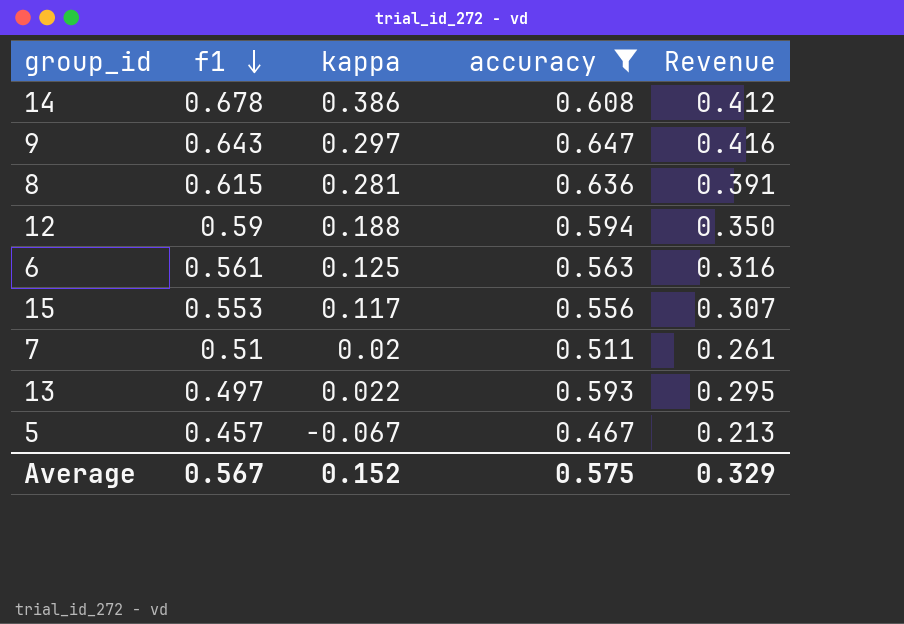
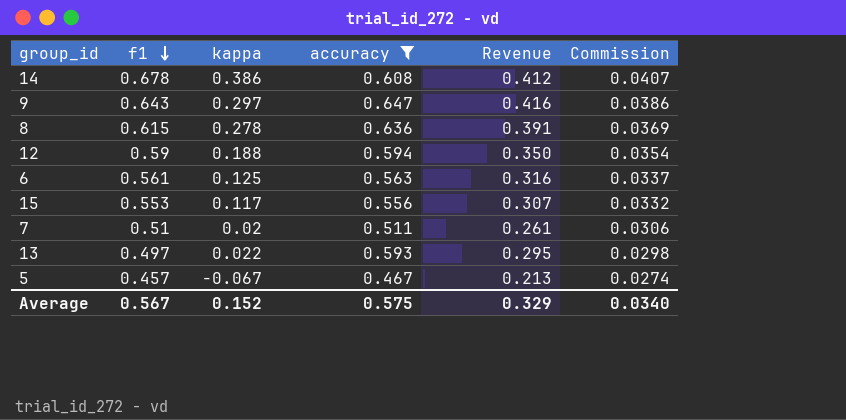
column Commission | formula: none -> [f1] * 0.06
8 | kappa: 0.281 -> 0.278

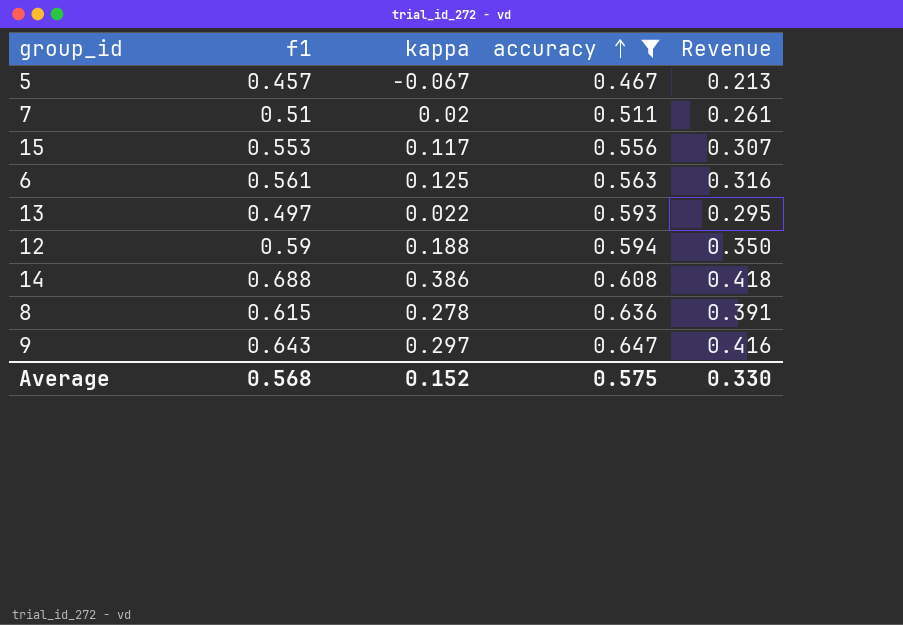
row order: f1 descending -> accuracy ascending
column Commission | formula: [f1] * 0.06 -> none
14 | f1: 0.678 -> 0.688
14 | Revenue: 0.412 -> 0.418
Average | f1: 0.567 -> 0.568
Average | Revenue: 0.329 -> 0.330

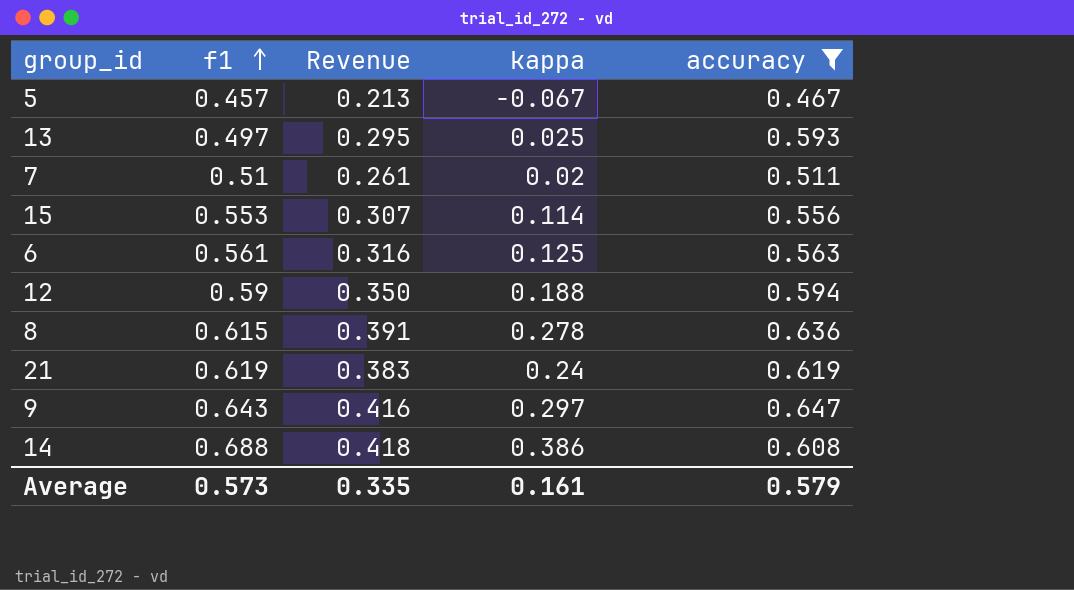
row order: accuracy ascending -> f1 ascending
column Revenue | position: 5 -> 3
13 | kappa: 0.022 -> 0.025
15 | kappa: 0.117 -> 0.114
row 21: none -> 0.619 | 0.383 | 0.24 | 0.619
Average | f1: 0.568 -> 0.573
Average | Revenue: 0.330 -> 0.335
Average | kappa: 0.152 -> 0.161
Average | accuracy: 0.575 -> 0.579

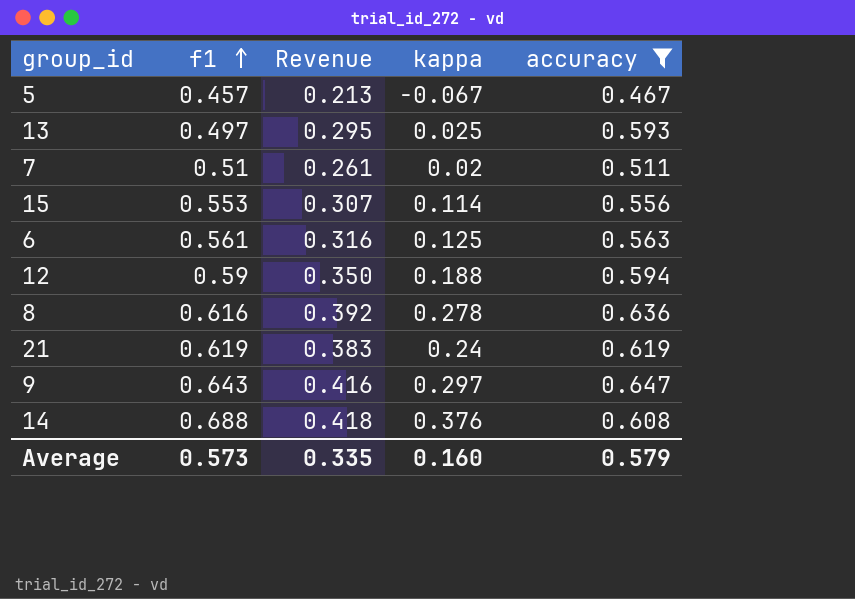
8 | f1: 0.615 -> 0.616
8 | Revenue: 0.391 -> 0.392
14 | kappa: 0.386 -> 0.376
Average | kappa: 0.161 -> 0.160

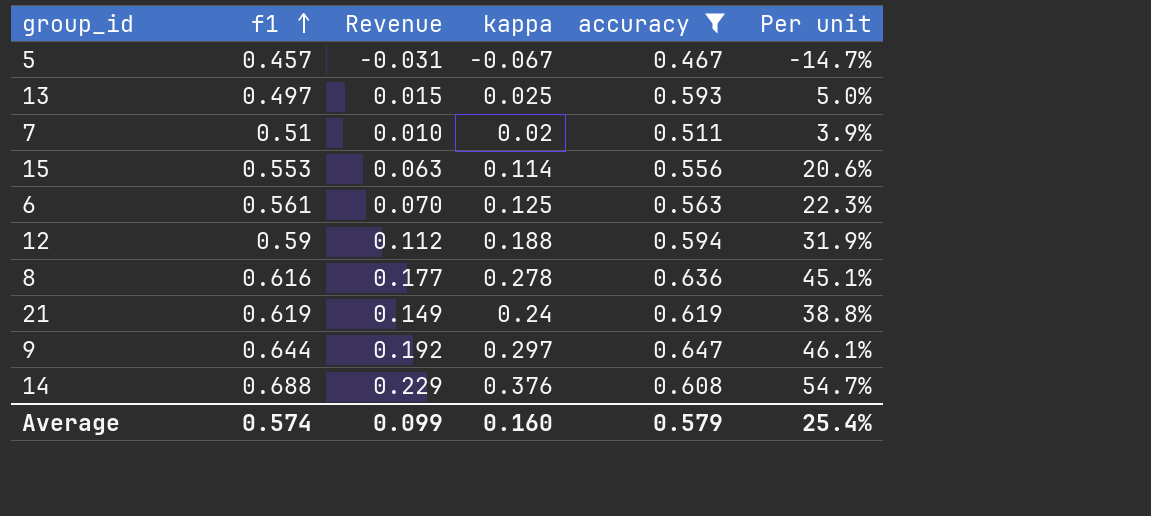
column Revenue | formula: [f1] * [accuracy] -> [kappa] * [accuracy]
column Per unit | formula: none -> [kappa] / [f1]
9 | f1: 0.643 -> 0.644
Average | f1: 0.573 -> 0.574
Average | Revenue: 0.335 -> 0.099

